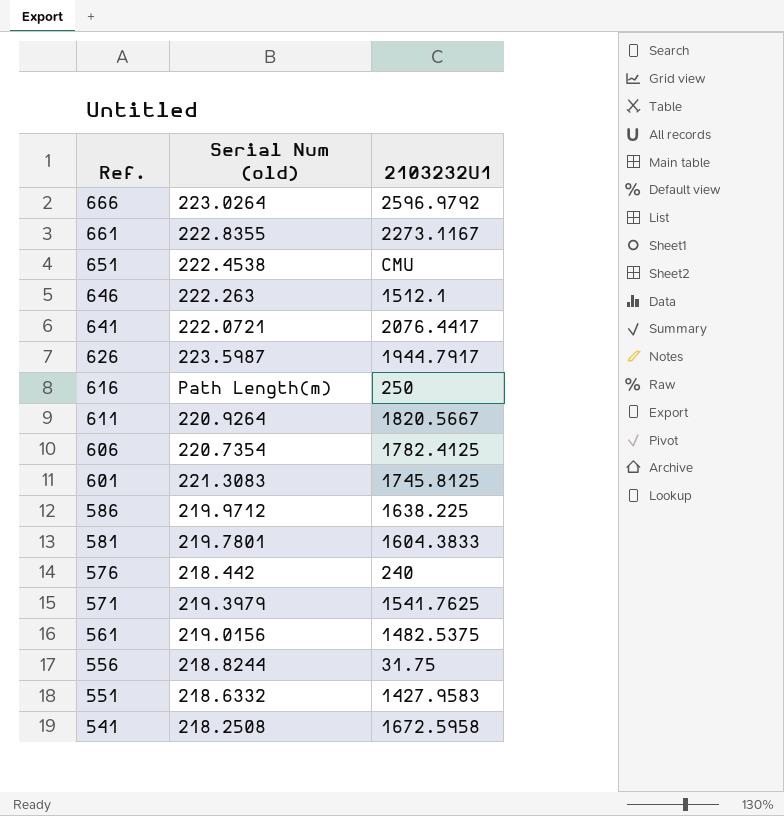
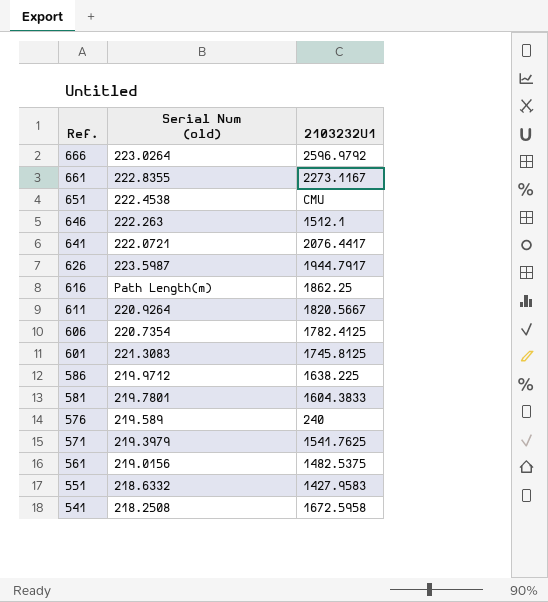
row 556: 218.8244 | 31.75 -> none
616 | 2103232U1: 250 -> 1862.25
576 | Serial Num (old): 218.442 -> 219.589

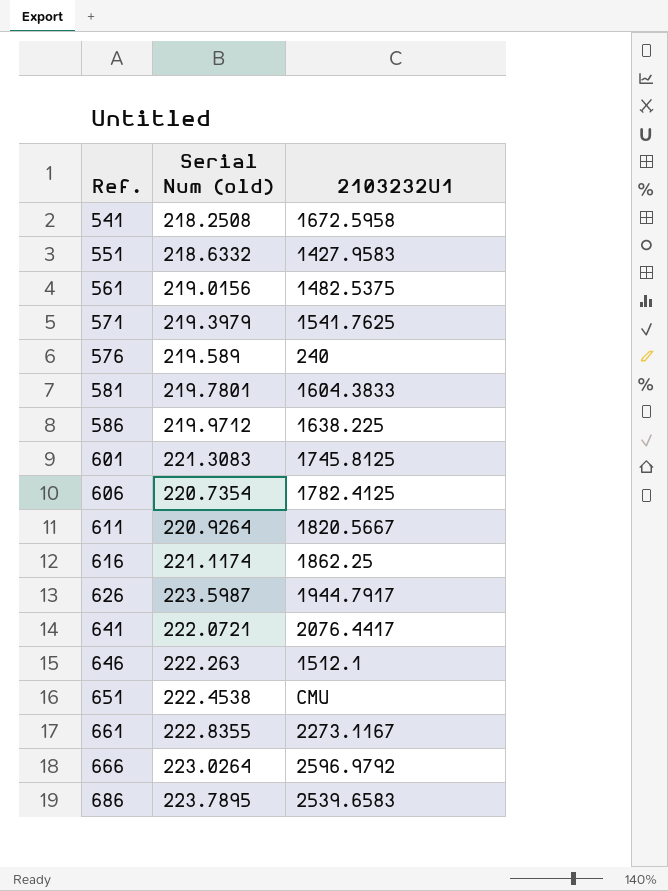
row order: Ref. descending -> Ref. ascending
616 | Serial Num (old): Path Length(m) -> 221.1174
row 686: none -> 223.7895 | 2539.6583

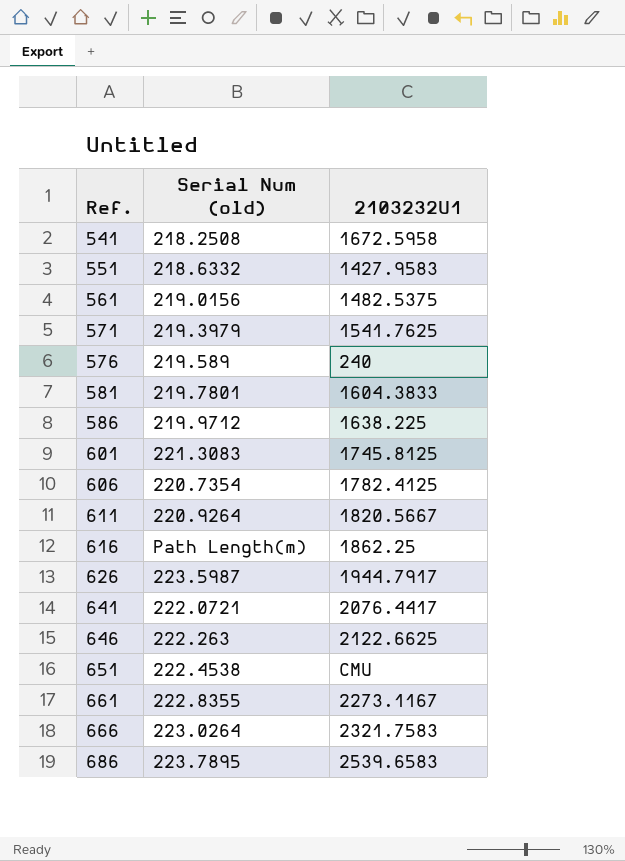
616 | Serial Num (old): 221.1174 -> Path Length(m)
646 | 2103232U1: 1512.1 -> 2122.6625
666 | 2103232U1: 2596.9792 -> 2321.7583

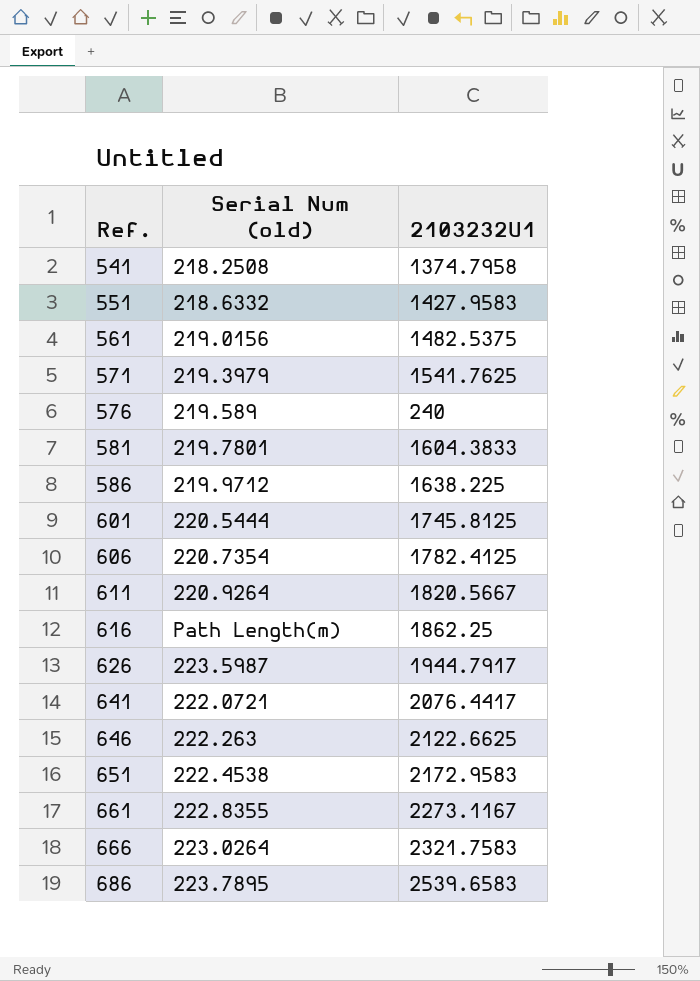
541 | 2103232U1: 1672.5958 -> 1374.7958
601 | Serial Num (old): 221.3083 -> 220.5444
651 | 2103232U1: CMU -> 2172.9583

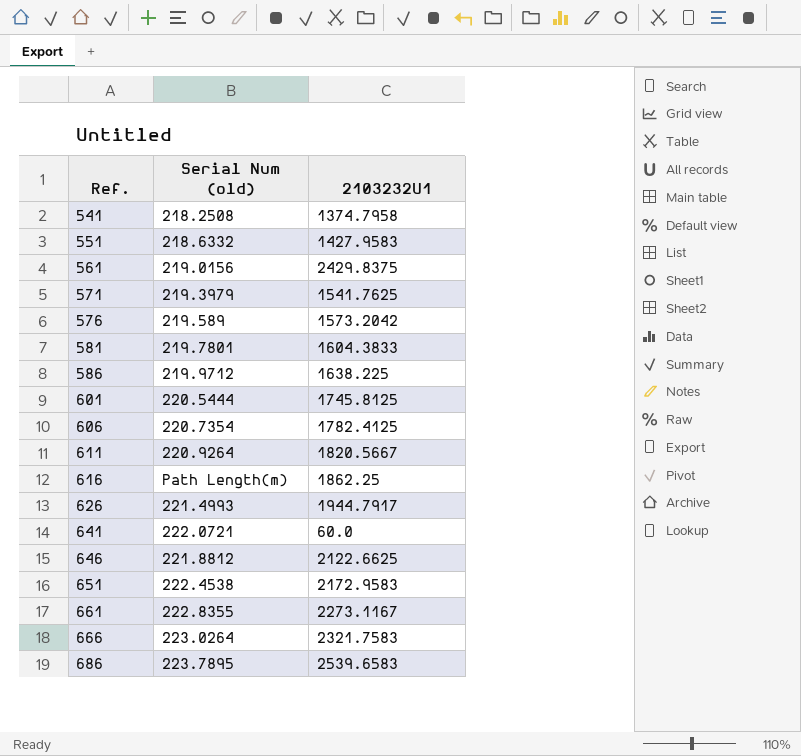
561 | 2103232U1: 1482.5375 -> 2429.8375
576 | 2103232U1: 240 -> 1573.2042
626 | Serial Num (old): 223.5987 -> 221.4993
641 | 2103232U1: 2076.4417 -> 60.0
646 | Serial Num (old): 222.263 -> 221.8812

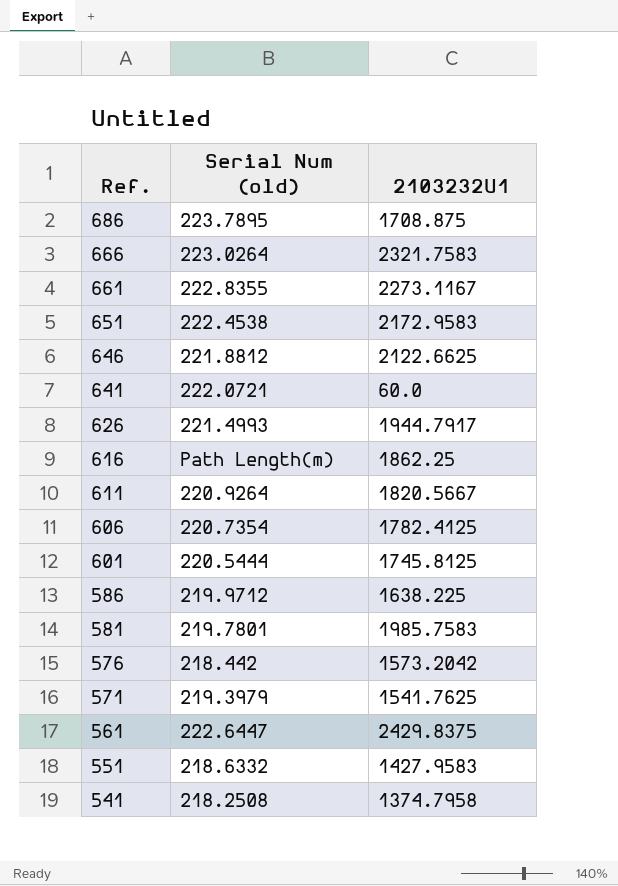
row order: Ref. ascending -> Ref. descending
686 | 2103232U1: 2539.6583 -> 1708.875
581 | 2103232U1: 1604.3833 -> 1985.7583
576 | Serial Num (old): 219.589 -> 218.442
561 | Serial Num (old): 219.0156 -> 222.6447

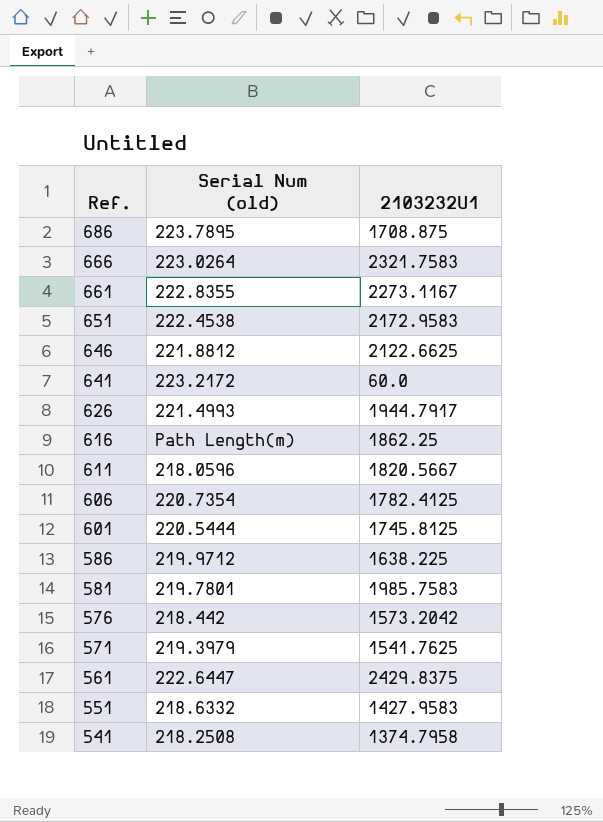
641 | Serial Num (old): 222.0721 -> 223.2172
611 | Serial Num (old): 220.9264 -> 218.0596

